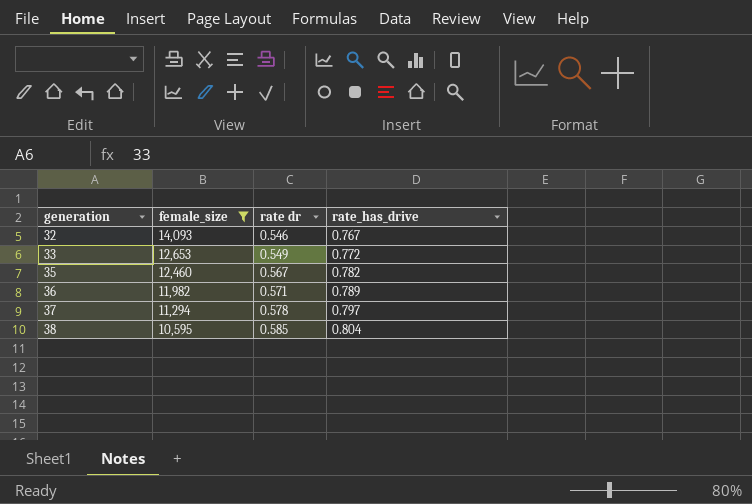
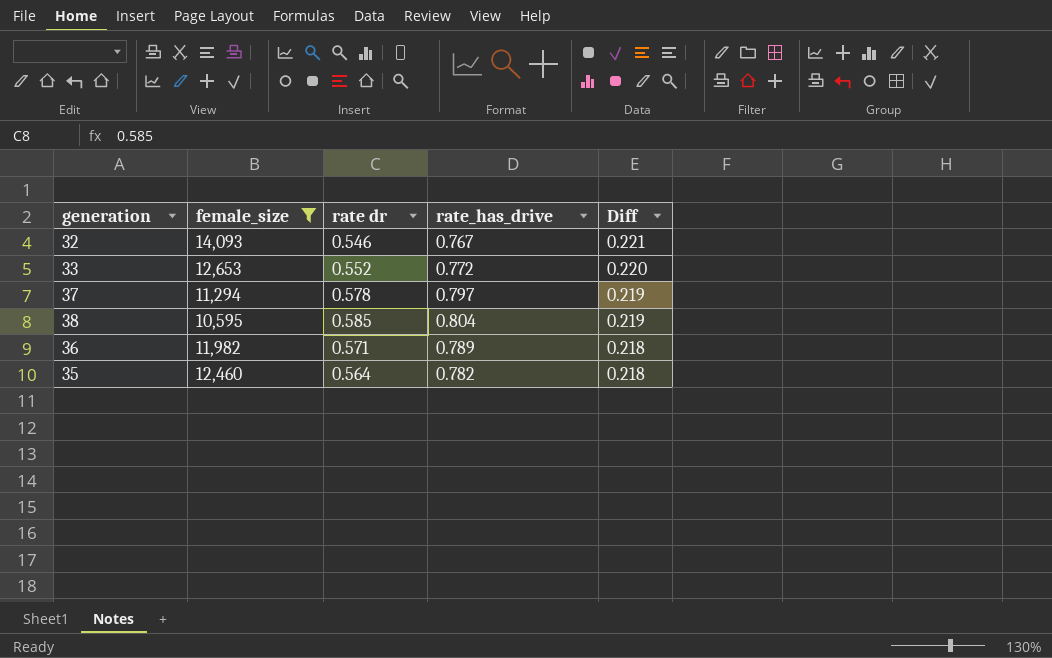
row order: generation ascending -> Diff descending
column Diff | formula: none -> [rate_has_drive] - [rate dr]
33 | rate dr: 0.549 -> 0.552
35 | rate dr: 0.567 -> 0.564

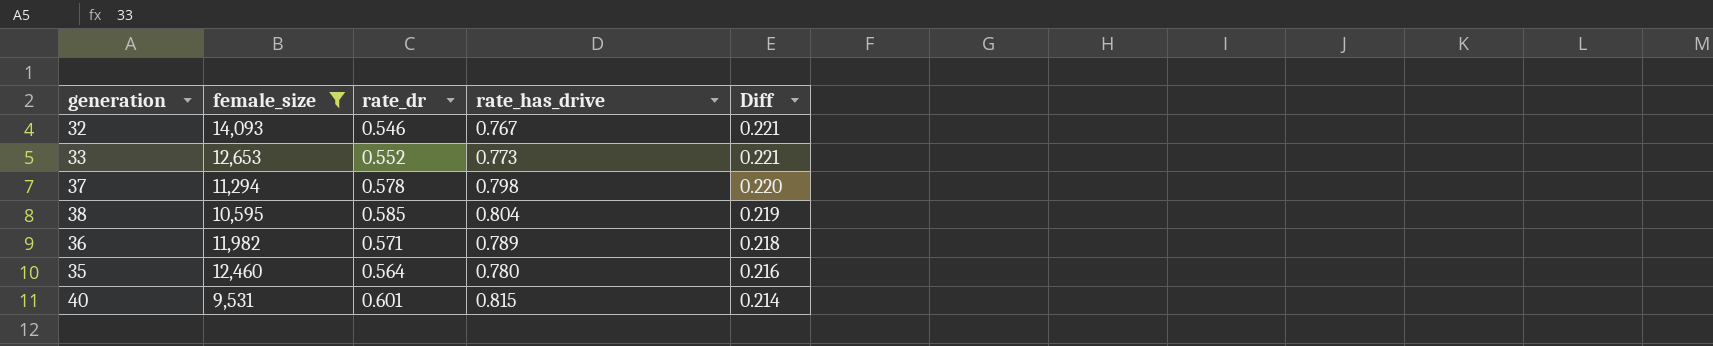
column name: rate dr -> rate_dr
33 | rate_has_drive: 0.772 -> 0.773
33 | Diff: 0.220 -> 0.221
37 | rate_has_drive: 0.797 -> 0.798
37 | Diff: 0.219 -> 0.220
35 | rate_has_drive: 0.782 -> 0.780
35 | Diff: 0.218 -> 0.216
row 40: none -> 9,531 | 0.601 | 0.815 | 0.214

